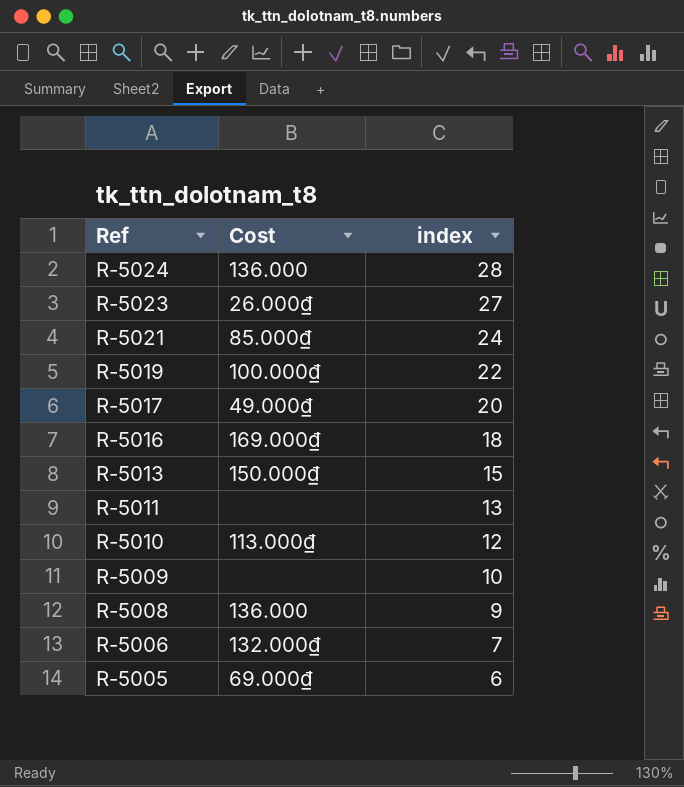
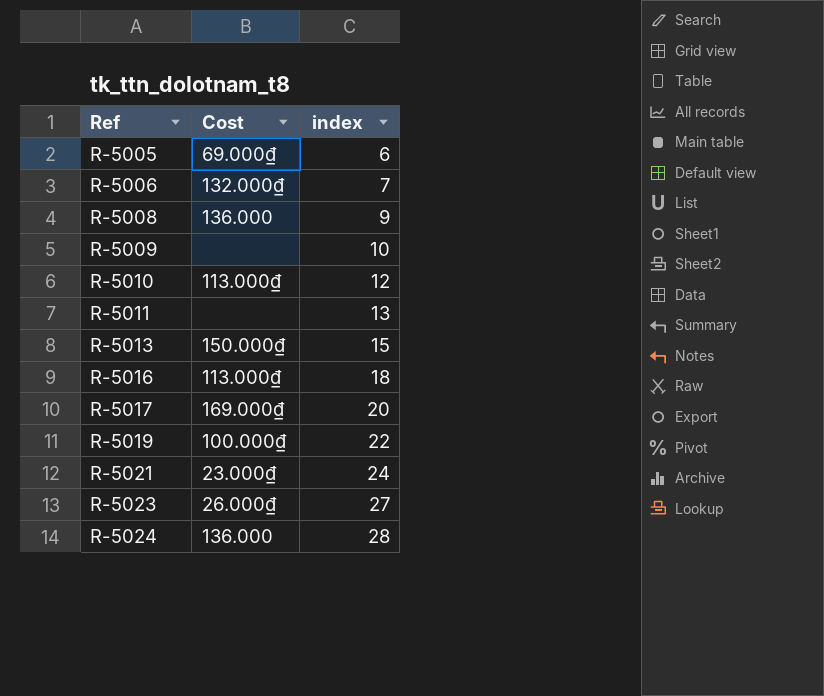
row order: Ref descending -> Ref ascending
R-5016 | Cost: 169.000₫ -> 113.000₫
R-5017 | Cost: 49.000₫ -> 169.000₫
R-5021 | Cost: 85.000₫ -> 23.000₫

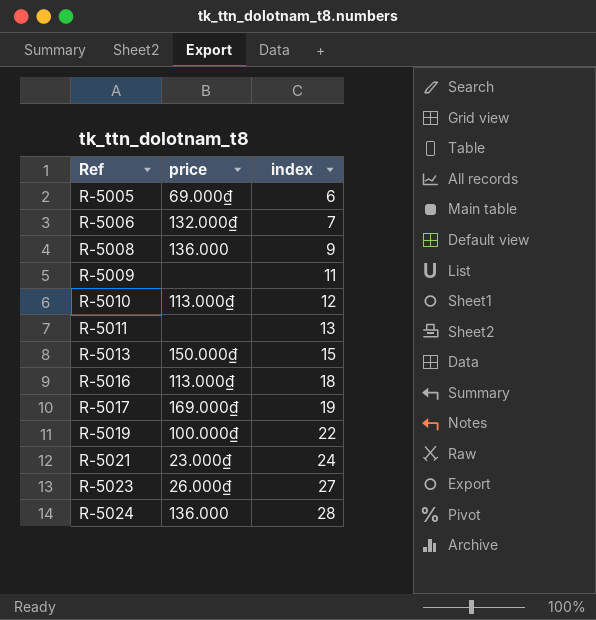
column name: Cost -> price
R-5009 | index: 10 -> 11
R-5017 | index: 20 -> 19

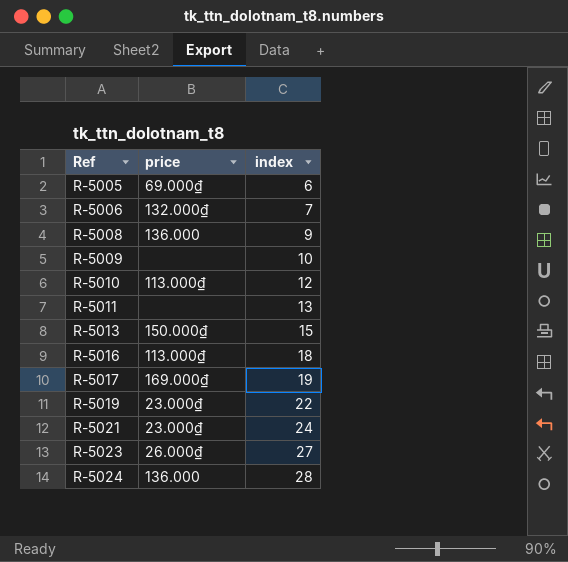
R-5009 | index: 11 -> 10
R-5019 | price: 100.000₫ -> 23.000₫

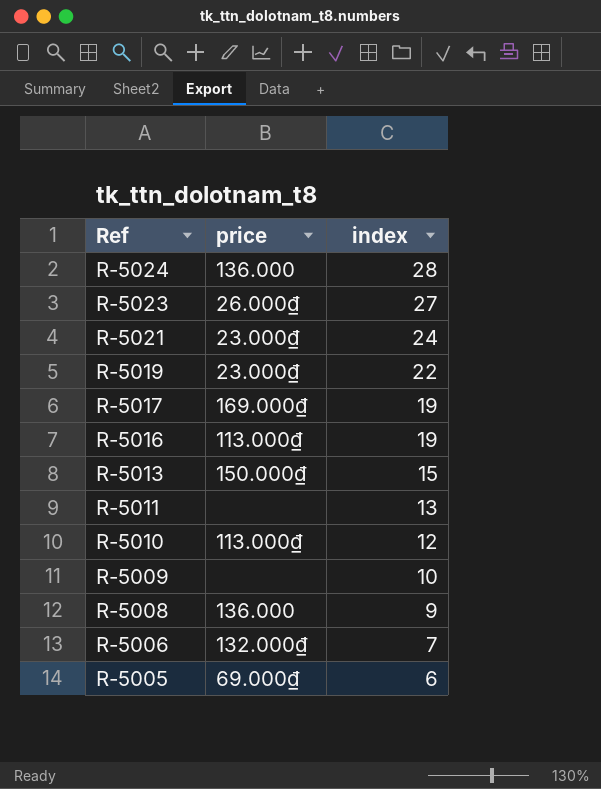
row order: Ref ascending -> Ref descending
R-5016 | index: 18 -> 19

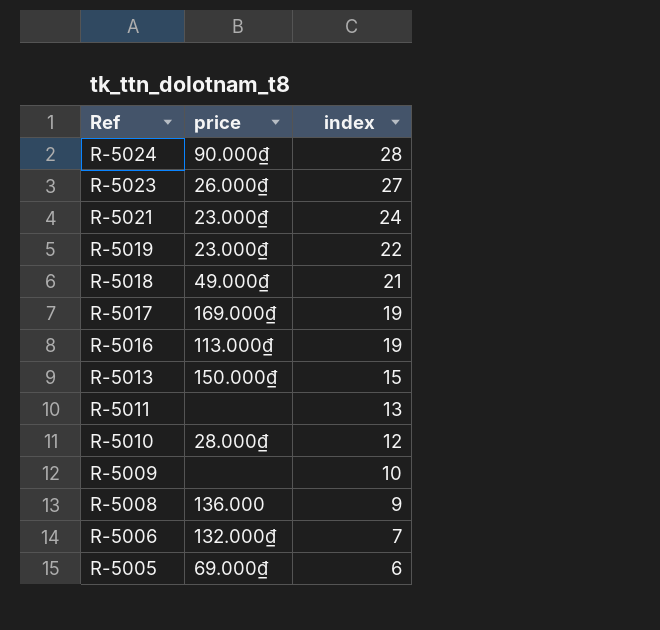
R-5024 | price: 136.000 -> 90.000₫
row R-5018: none -> 49.000₫ | 21
R-5010 | price: 113.000₫ -> 28.000₫

